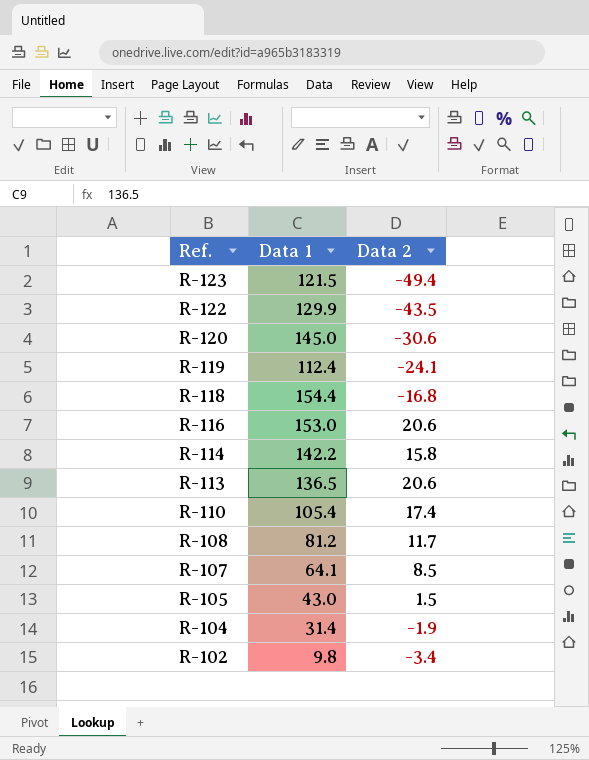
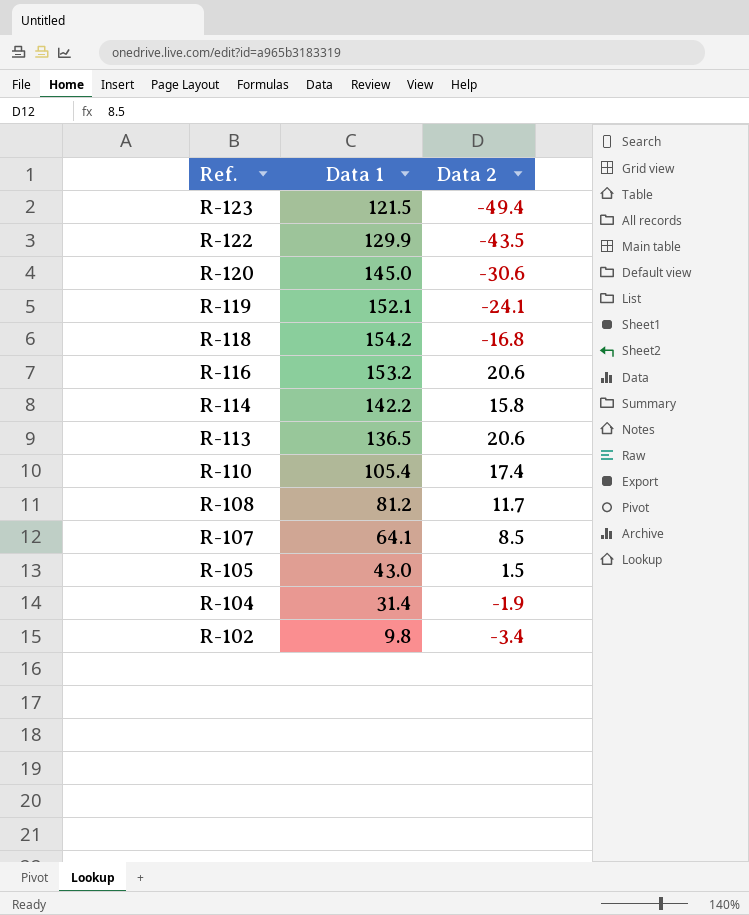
R-119 | Data 1: 112.4 -> 152.1
R-118 | Data 1: 154.4 -> 154.2
R-116 | Data 1: 153.0 -> 153.2

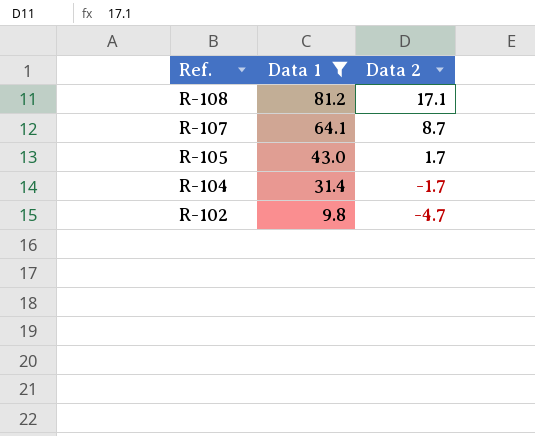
filter: none -> Data 1 <= 81.2
R-108 | Data 2: 11.7 -> 17.1
R-107 | Data 2: 8.5 -> 8.7
R-105 | Data 2: 1.5 -> 1.7
R-104 | Data 2: -1.9 -> -1.7
R-102 | Data 2: -3.4 -> -4.7

